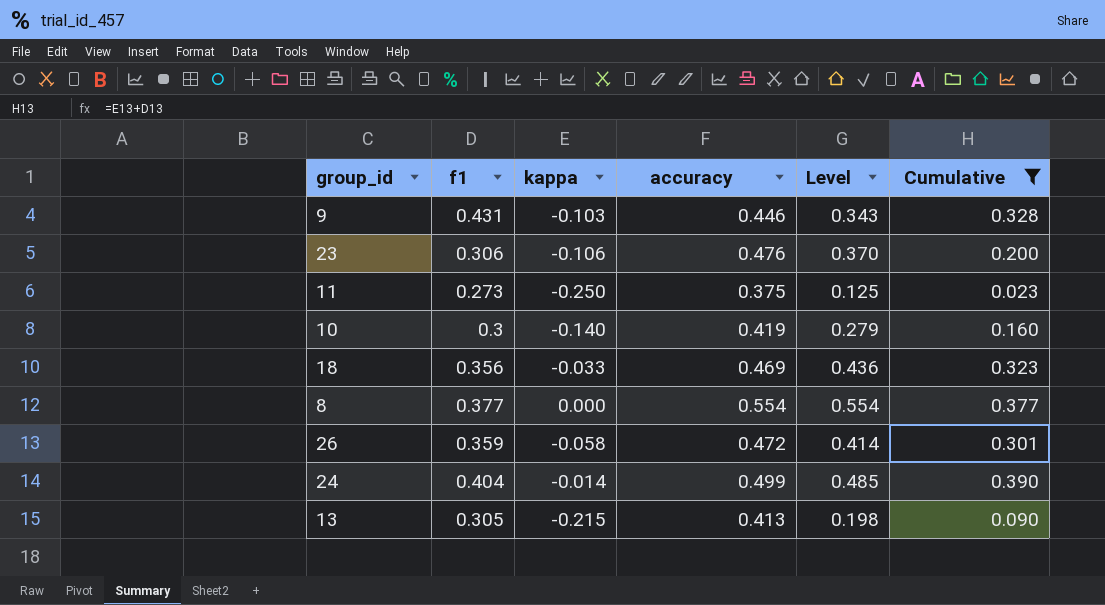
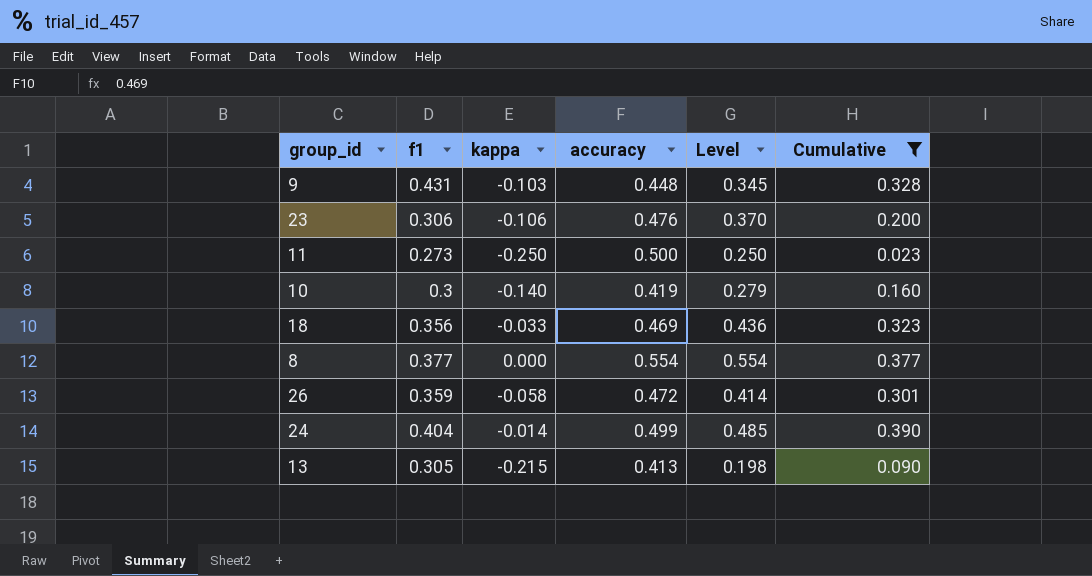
9 | accuracy: 0.446 -> 0.448
9 | Level: 0.343 -> 0.345
11 | accuracy: 0.375 -> 0.500
11 | Level: 0.125 -> 0.250

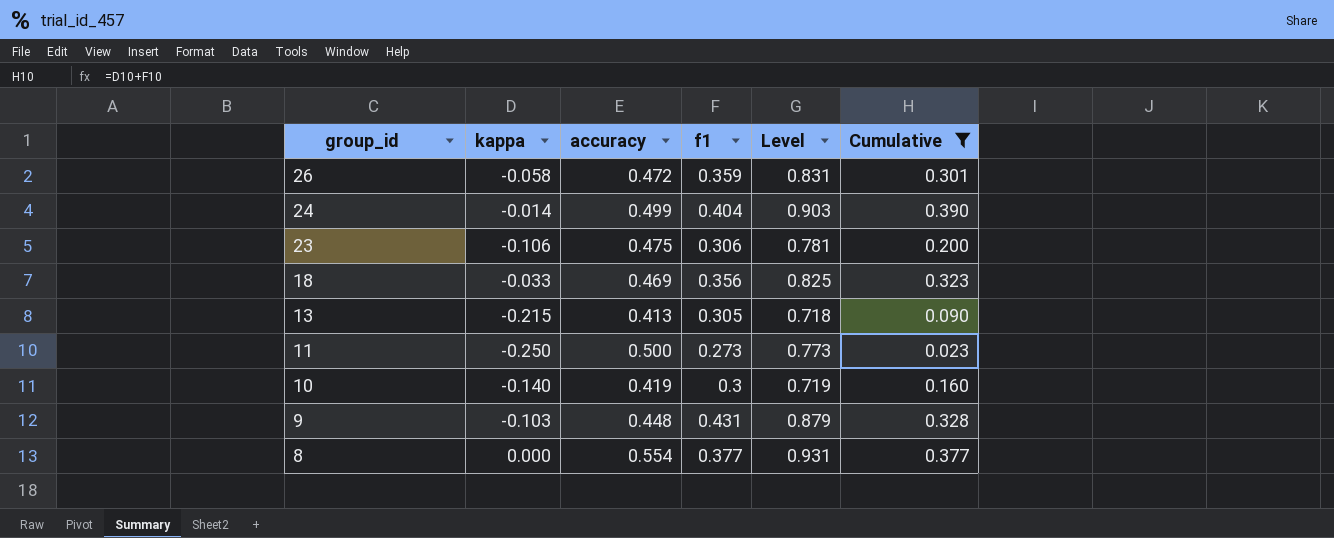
row order: none -> group_id descending
column f1 | position: 2 -> 4
column Level | formula: [kappa] + [accuracy] -> [accuracy] + [f1]
23 | accuracy: 0.476 -> 0.475

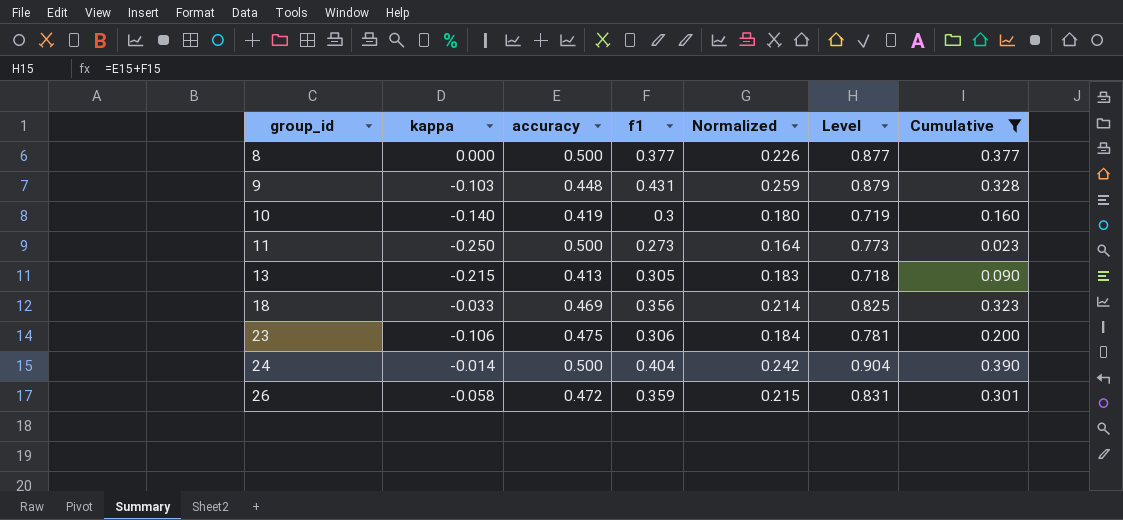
row order: group_id descending -> group_id ascending
column Normalized | formula: none -> [f1] * 0.6
8 | accuracy: 0.554 -> 0.500
8 | Level: 0.931 -> 0.877
24 | accuracy: 0.499 -> 0.500
24 | Level: 0.903 -> 0.904

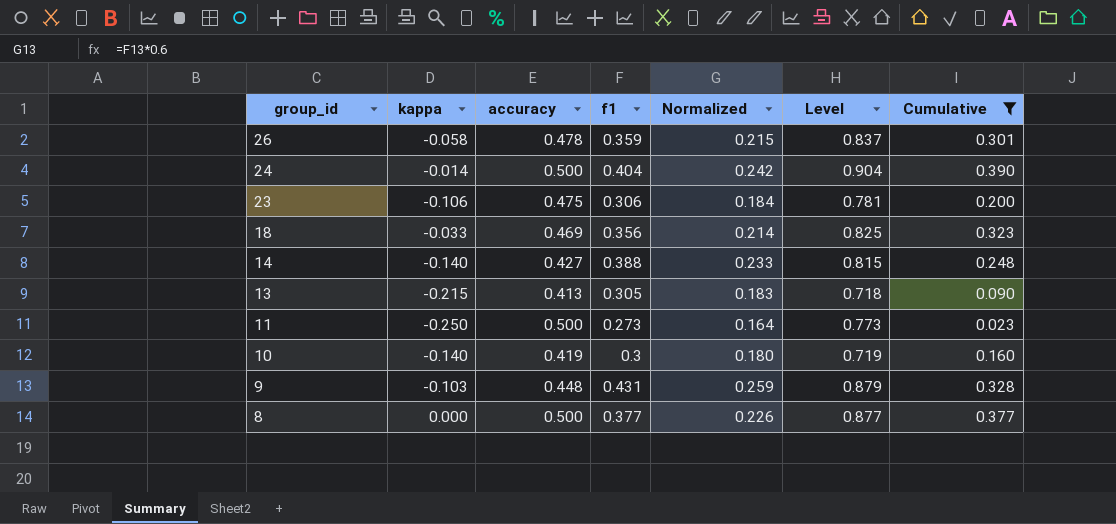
row order: group_id ascending -> group_id descending
26 | accuracy: 0.472 -> 0.478
26 | Level: 0.831 -> 0.837
row 14: none -> -0.140 | 0.427 | 0.388 | 0.233 | 0.815 | 0.248

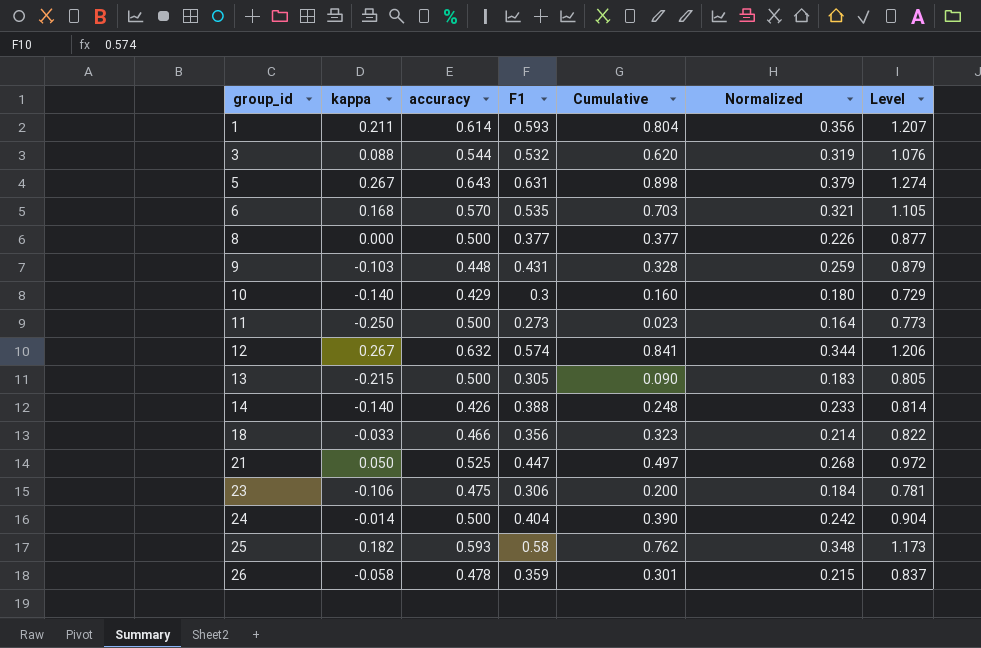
filter: Cumulative <= 0.390 -> none
row order: group_id descending -> group_id ascending
column name: f1 -> F1
column Cumulative | position: 7 -> 5
10 | accuracy: 0.419 -> 0.429
10 | Level: 0.719 -> 0.729
13 | accuracy: 0.413 -> 0.500
13 | Level: 0.718 -> 0.805
14 | accuracy: 0.427 -> 0.426
14 | Level: 0.815 -> 0.814
18 | accuracy: 0.469 -> 0.466
18 | Level: 0.825 -> 0.822

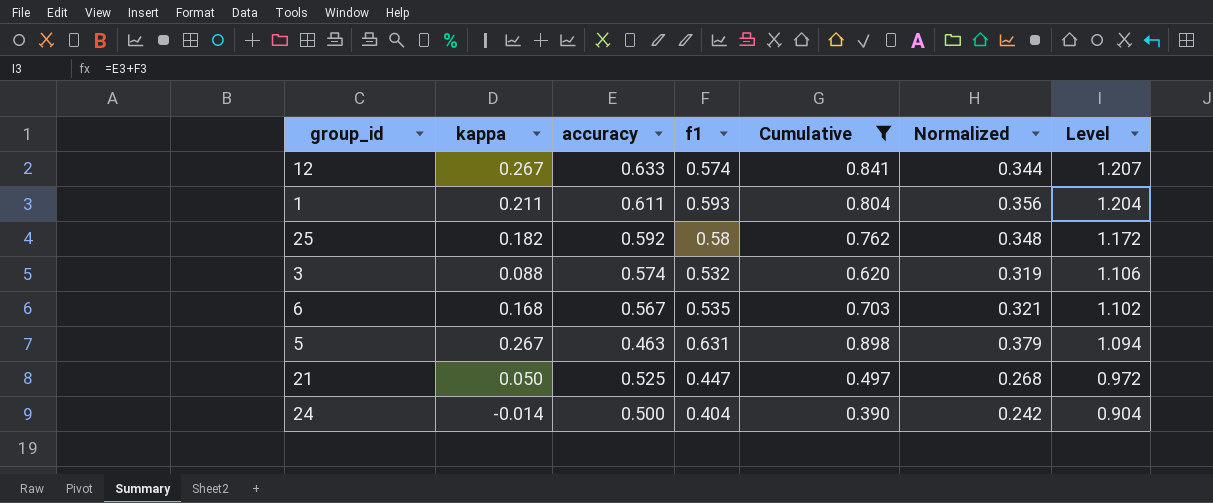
filter: none -> Cumulative >= 0.390
row order: group_id ascending -> Level descending
column name: F1 -> f1
12 | accuracy: 0.632 -> 0.633
12 | Level: 1.206 -> 1.207
1 | accuracy: 0.614 -> 0.611
1 | Level: 1.207 -> 1.204
25 | accuracy: 0.593 -> 0.592
25 | Level: 1.173 -> 1.172
3 | accuracy: 0.544 -> 0.574
3 | Level: 1.076 -> 1.106
6 | accuracy: 0.570 -> 0.567
6 | Level: 1.105 -> 1.102
5 | accuracy: 0.643 -> 0.463
5 | Level: 1.274 -> 1.094

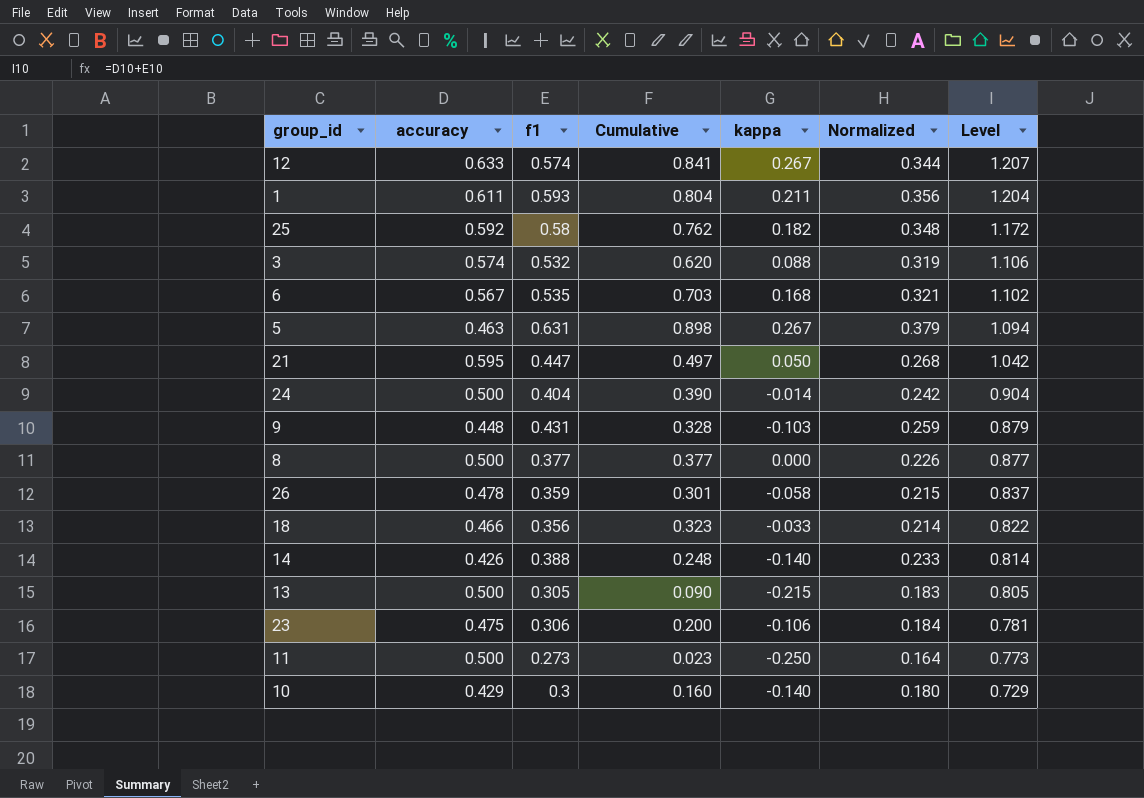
filter: Cumulative >= 0.390 -> none
column kappa | position: 2 -> 5
21 | accuracy: 0.525 -> 0.595
21 | Level: 0.972 -> 1.042

